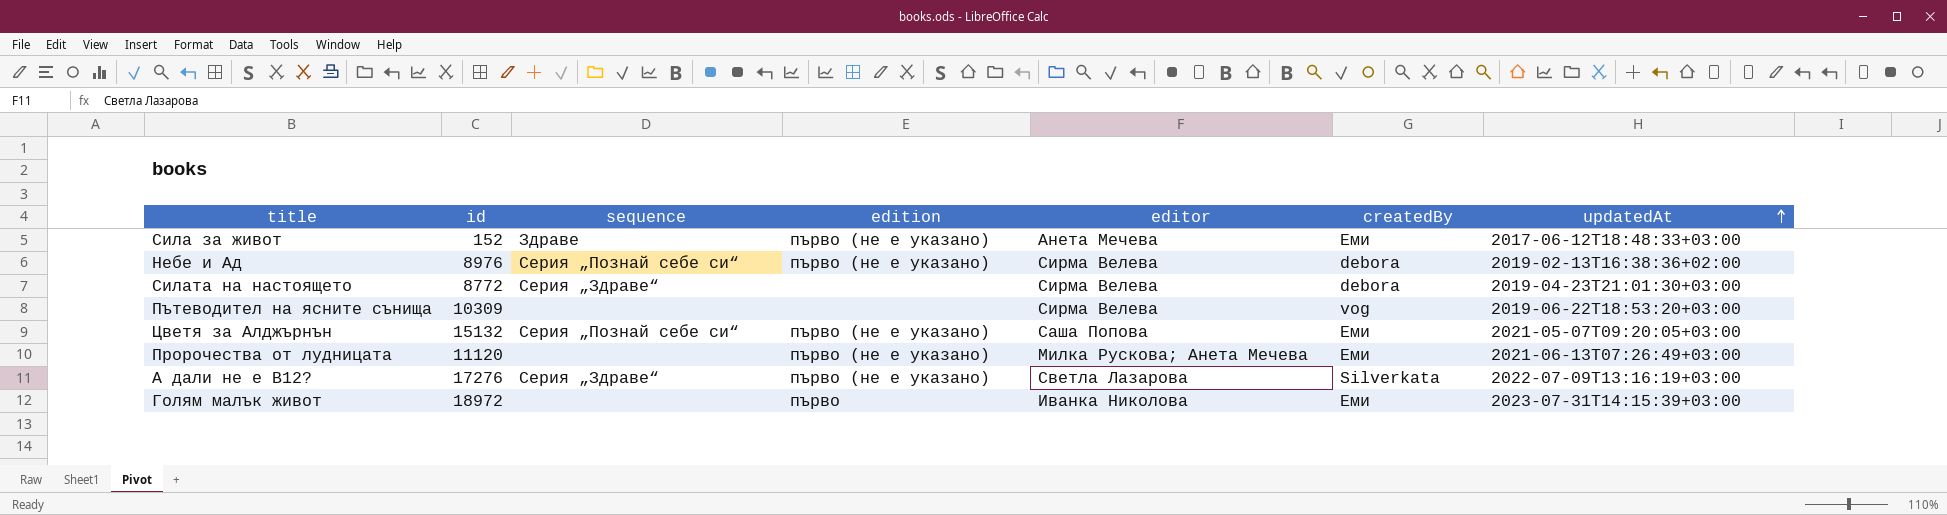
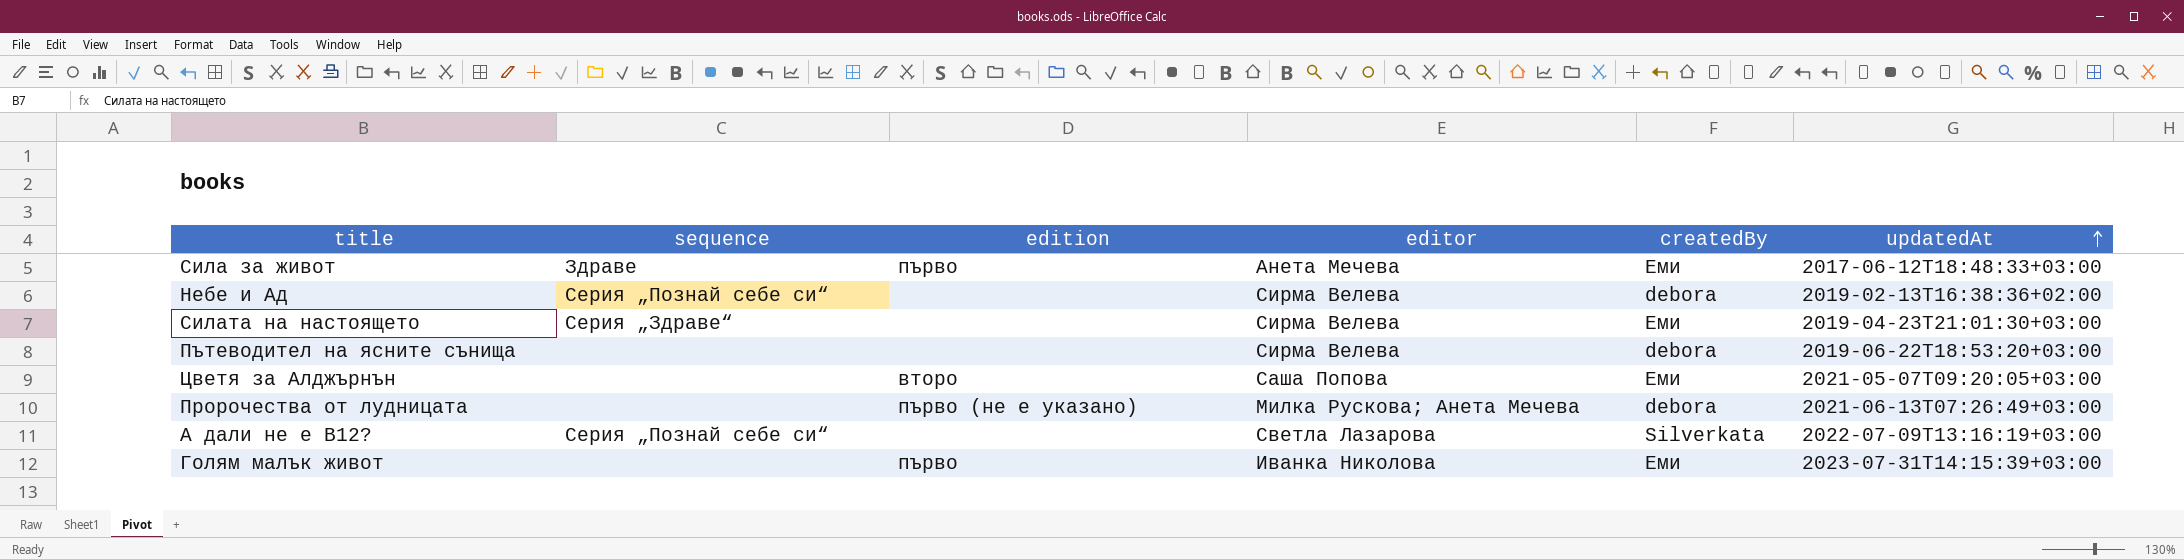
column id | position: 2 -> none
Сила за живот | edition: първо (не е указано) -> първо
Небе и Ад | edition: първо (не е указано) -> none
Силата на настоящето | createdBy: debora -> Еми
Пътеводител на ясните сънища | createdBy: vog -> debora
Цветя за Алджърнън | sequence: Серия „Познай себе си“ -> none
Цветя за Алджърнън | edition: първо (не е указано) -> второ
Пророчества от лудницата | createdBy: Еми -> debora
А дали не е B12? | sequence: Серия „Здраве“ -> Серия „Познай себе си“
А дали не е B12? | edition: първо (не е указано) -> none

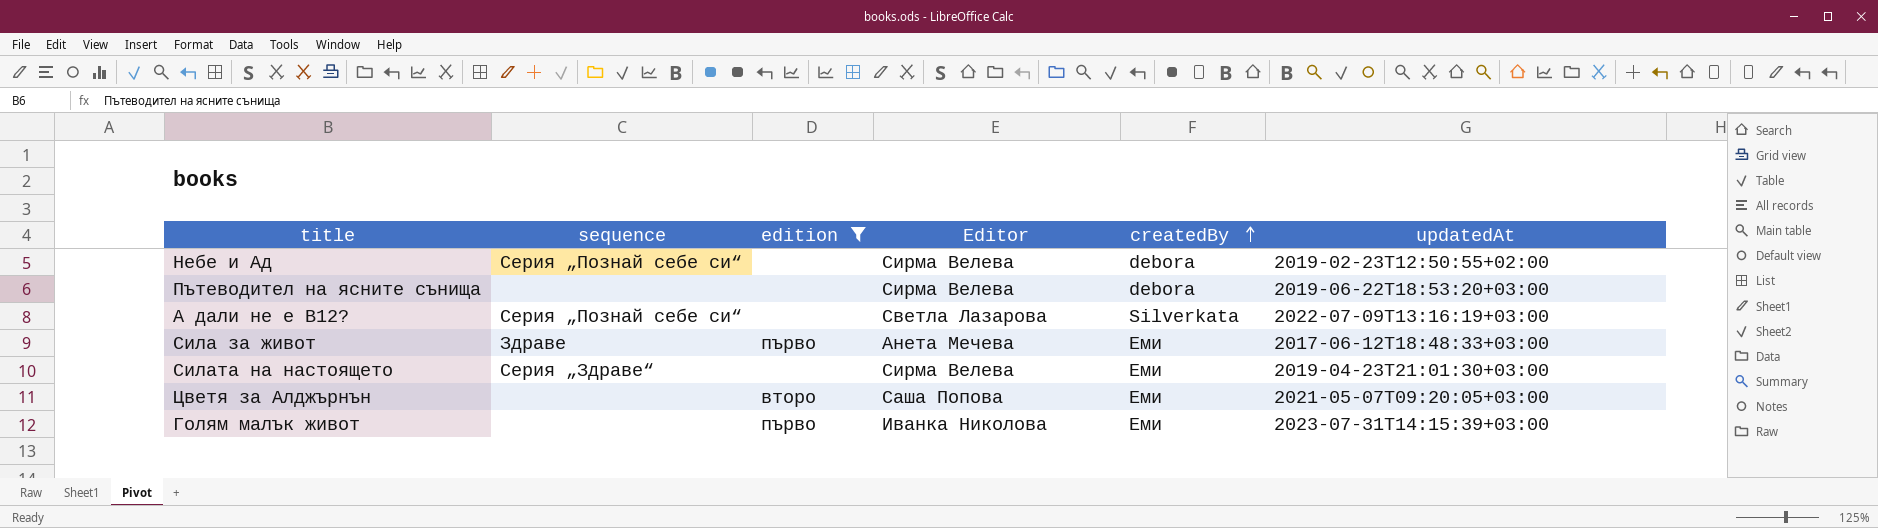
filter: none -> edition != първо (не е указано)
row order: updatedAt ascending -> createdBy ascending
column name: editor -> Editor
Небе и Ад | updatedAt: 2019-02-13T16:38:36+02:00 -> 2019-02-23T12:50:55+02:00

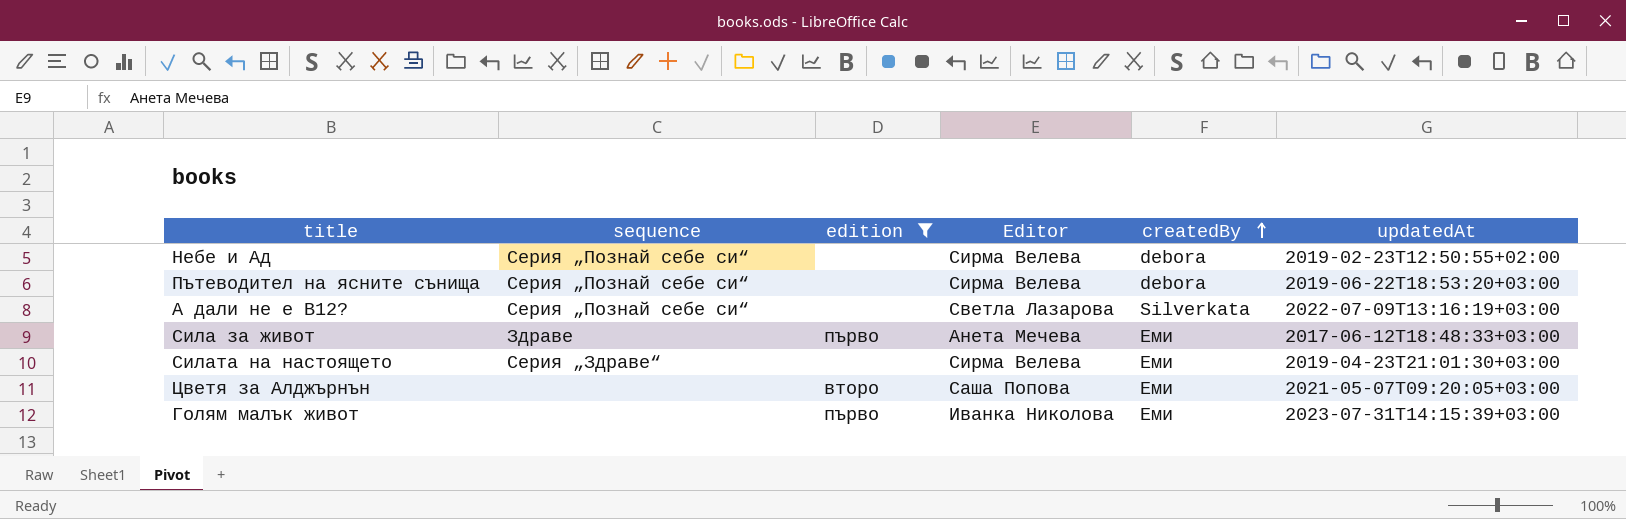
Пътеводител на ясните сънища | sequence: none -> Серия „Познай себе си“

